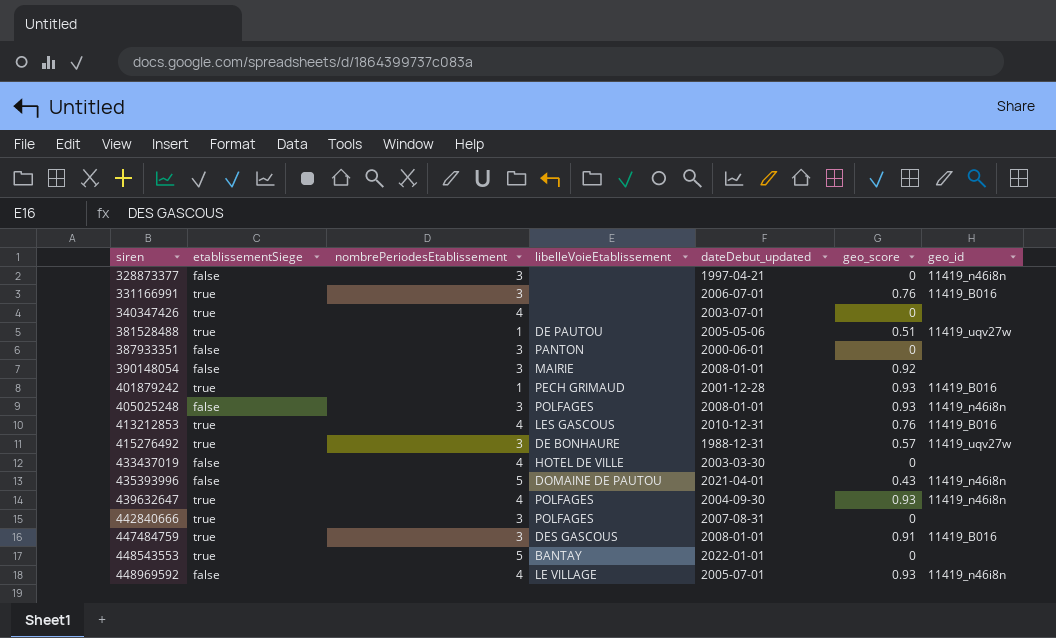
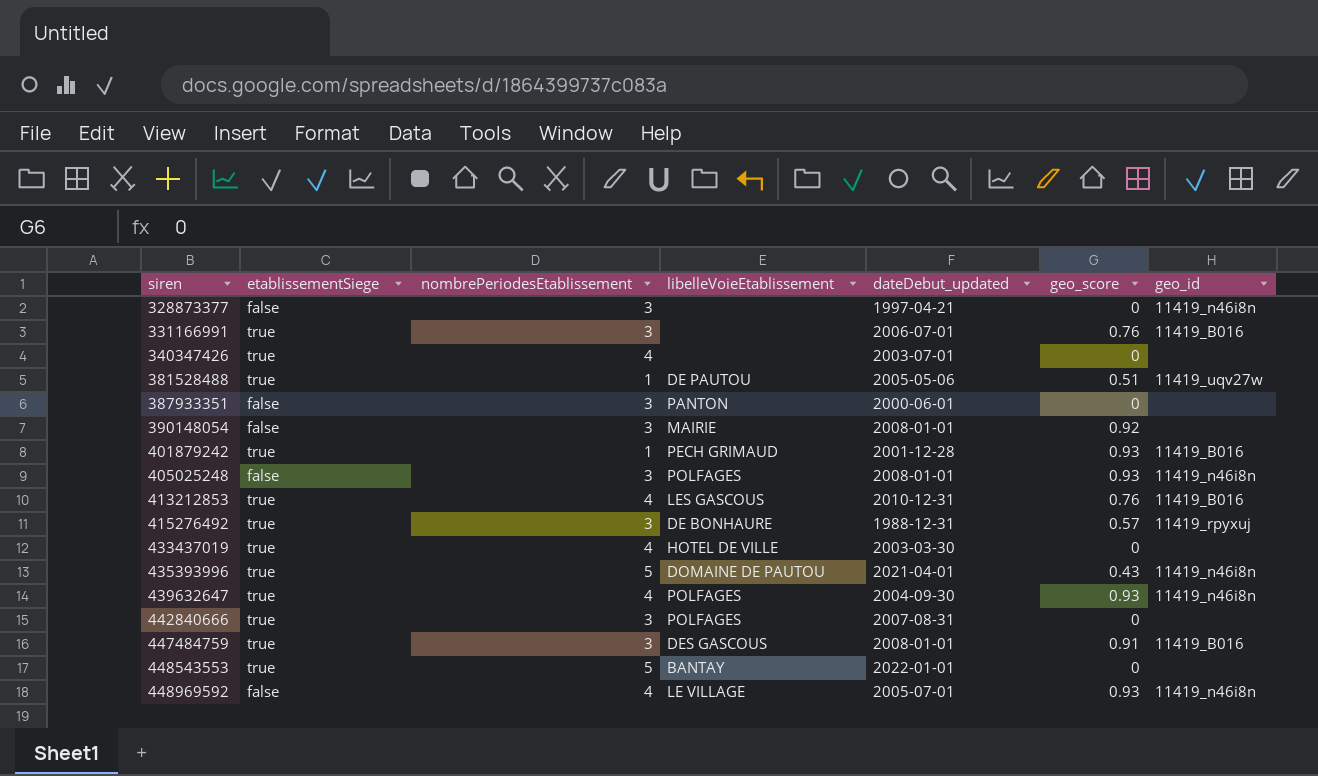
415276492 | geo_id: 11419_uqv27w -> 11419_rpyxuj
433437019 | etablissementSiege: false -> true
435393996 | etablissementSiege: false -> true

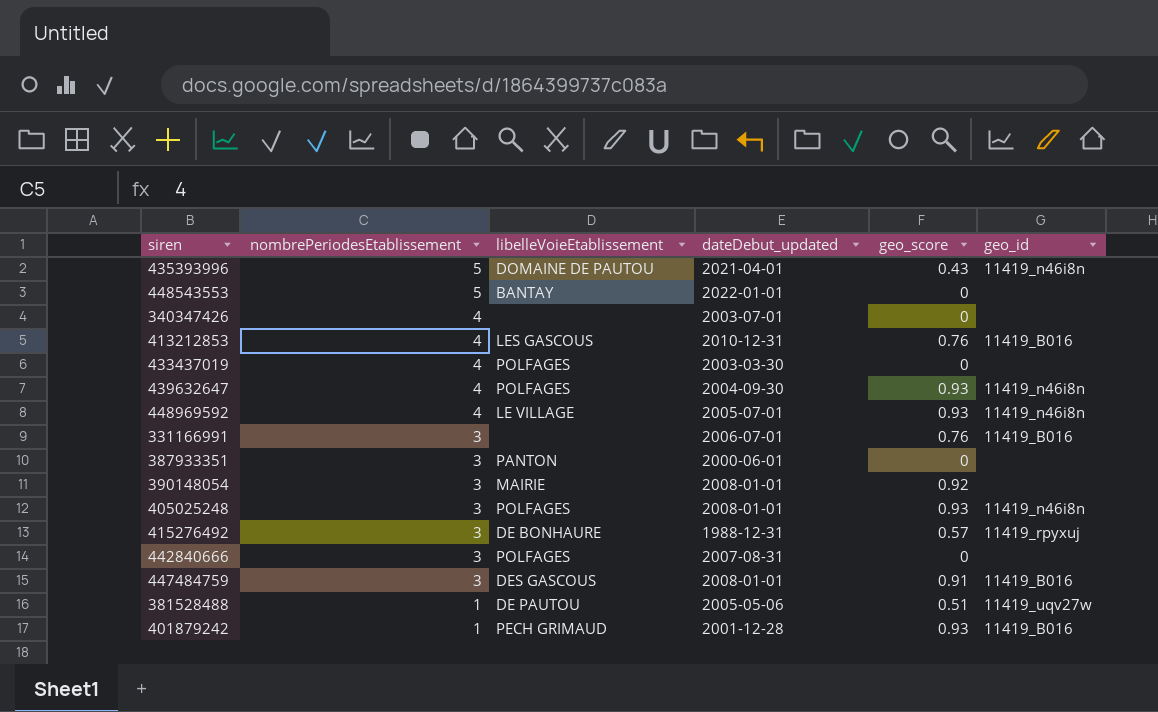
row order: siren ascending -> nombrePeriodesEtablissement descending
column etablissementSiege | position: 2 -> none
row 328873377: false | 3 | none | 1997-04-21 | 0 | 11419_n46i8n -> none
433437019 | libelleVoieEtablissement: HOTEL DE VILLE -> POLFAGES

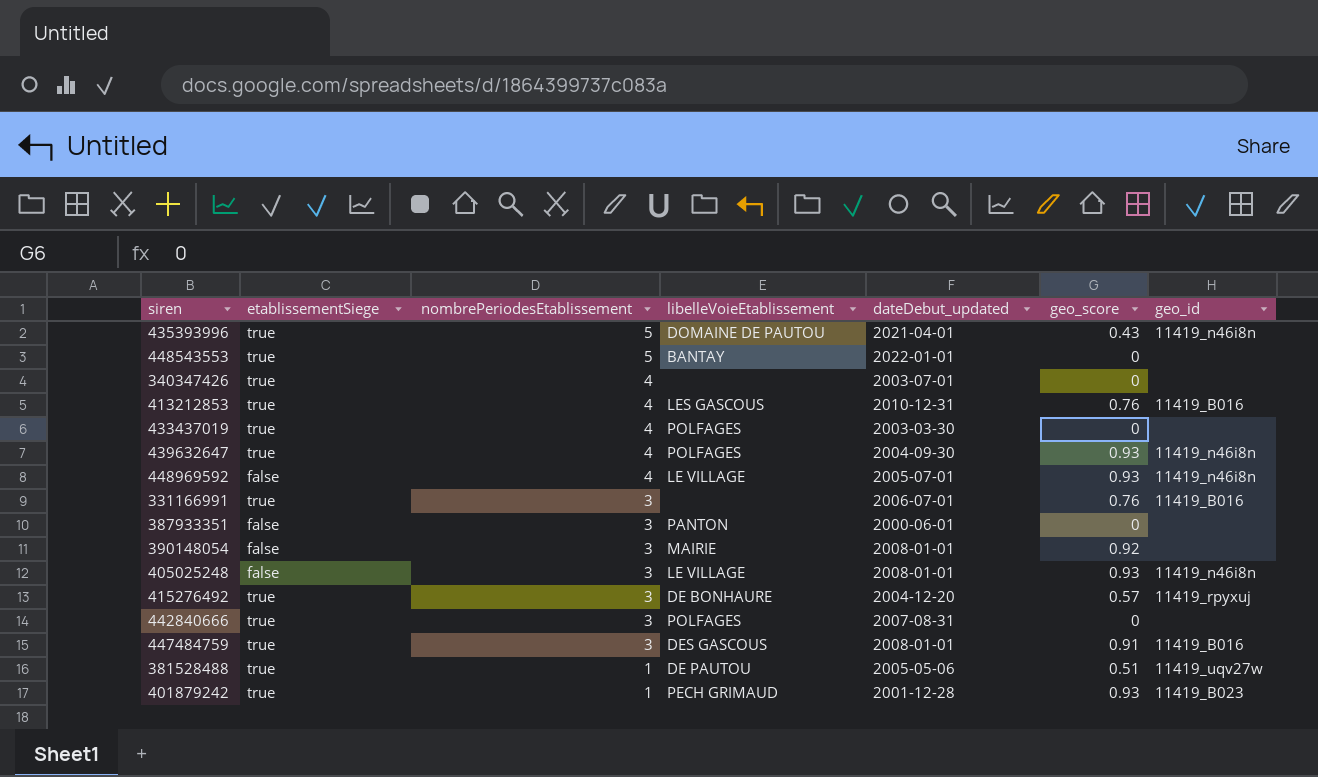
column etablissementSiege | position: none -> 2
405025248 | libelleVoieEtablissement: POLFAGES -> LE VILLAGE
415276492 | dateDebut_updated: 1988-12-31 -> 2004-12-20
401879242 | geo_id: 11419_B016 -> 11419_B023

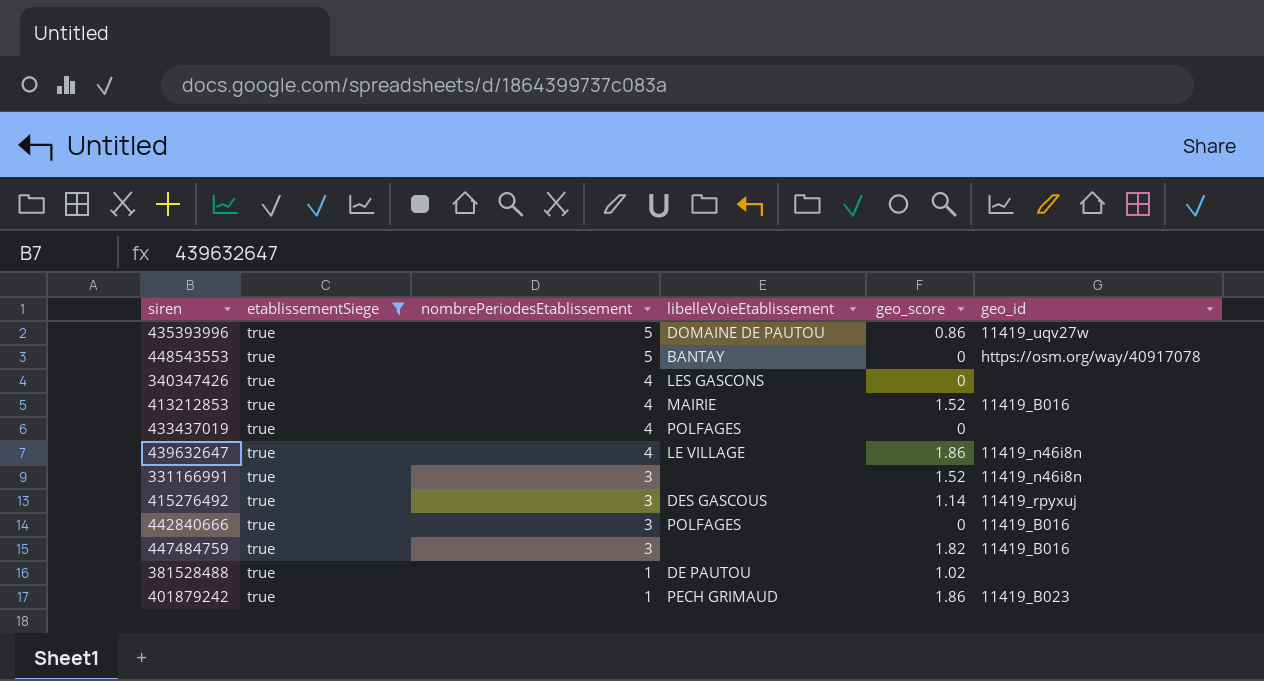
filter: none -> etablissementSiege = true
column dateDebut_updated | position: 5 -> none
435393996 | geo_score: 0.43 -> 0.86
435393996 | geo_id: 11419_n46i8n -> 11419_uqv27w
448543553 | geo_id: none -> https://osm.org/way/40917078
340347426 | libelleVoieEtablissement: none -> LES GASCONS
413212853 | libelleVoieEtablissement: LES GASCOUS -> MAIRIE
413212853 | geo_score: 0.76 -> 1.52
439632647 | libelleVoieEtablissement: POLFAGES -> LE VILLAGE
439632647 | geo_score: 0.93 -> 1.86
331166991 | geo_score: 0.76 -> 1.52
331166991 | geo_id: 11419_B016 -> 11419_n46i8n
415276492 | libelleVoieEtablissement: DE BONHAURE -> DES GASCOUS
415276492 | geo_score: 0.57 -> 1.14
442840666 | geo_id: none -> 11419_B016
447484759 | libelleVoieEtablissement: DES GASCOUS -> none
447484759 | geo_score: 0.91 -> 1.82
381528488 | geo_score: 0.51 -> 1.02
381528488 | geo_id: 11419_uqv27w -> none
401879242 | geo_score: 0.93 -> 1.86

